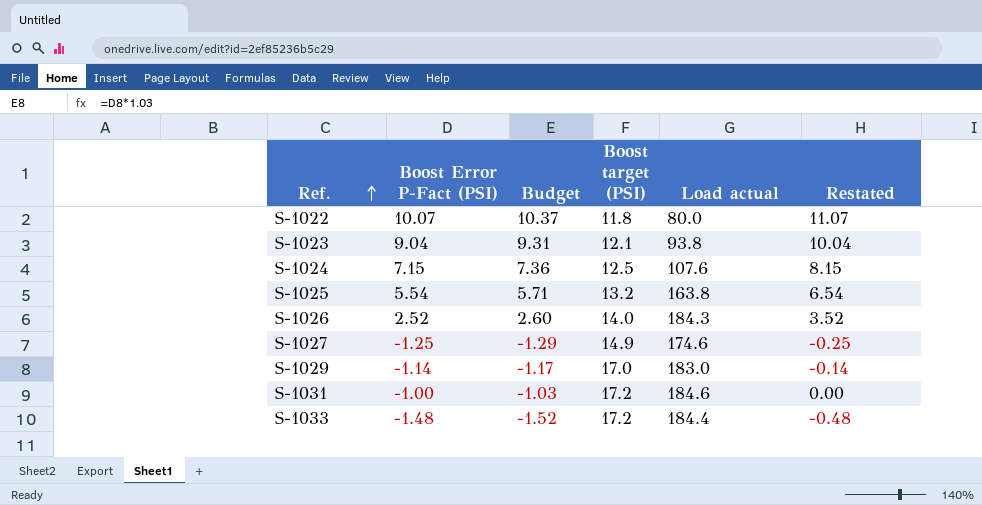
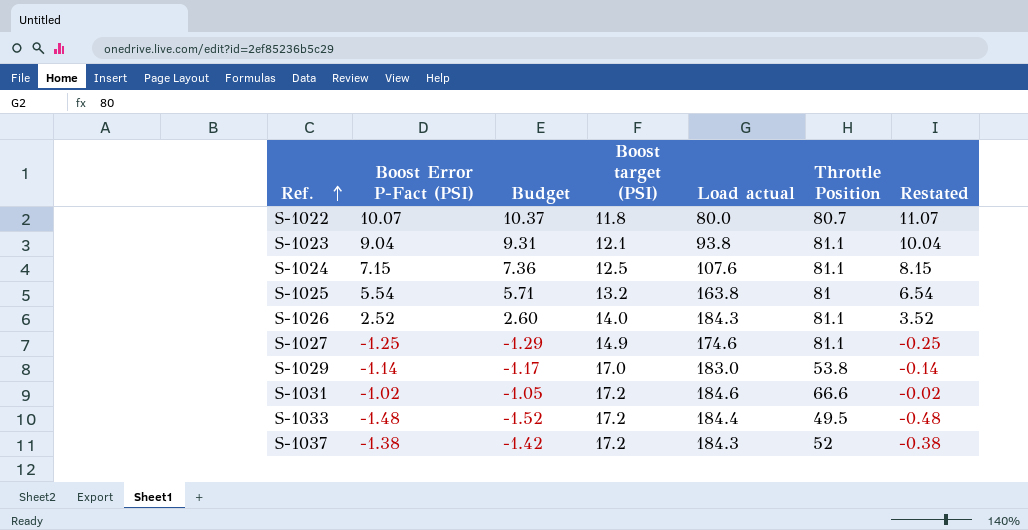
column Throttle Position | position: none -> 6
S-1031 | Boost Error P-Fact (PSI): -1.00 -> -1.02
S-1031 | Budget: -1.03 -> -1.05
S-1031 | Restated: 0.00 -> -0.02
row S-1037: none -> -1.38 | -1.42 | 17.2 | 184.3 | 52 | -0.38

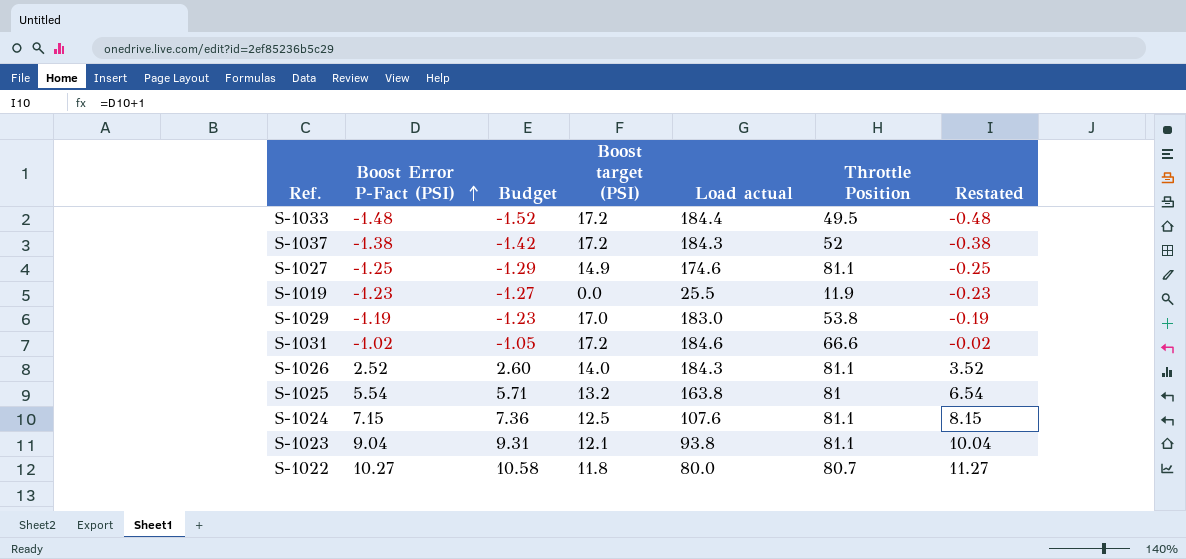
row order: Ref. ascending -> Boost Error P-Fact (PSI) ascending
row S-1019: none -> -1.23 | -1.27 | 0.0 | 25.5 | 11.9 | -0.23
S-1029 | Boost Error P-Fact (PSI): -1.14 -> -1.19
S-1029 | Budget: -1.17 -> -1.23
S-1029 | Restated: -0.14 -> -0.19
S-1022 | Boost Error P-Fact (PSI): 10.07 -> 10.27
S-1022 | Budget: 10.37 -> 10.58
S-1022 | Restated: 11.07 -> 11.27

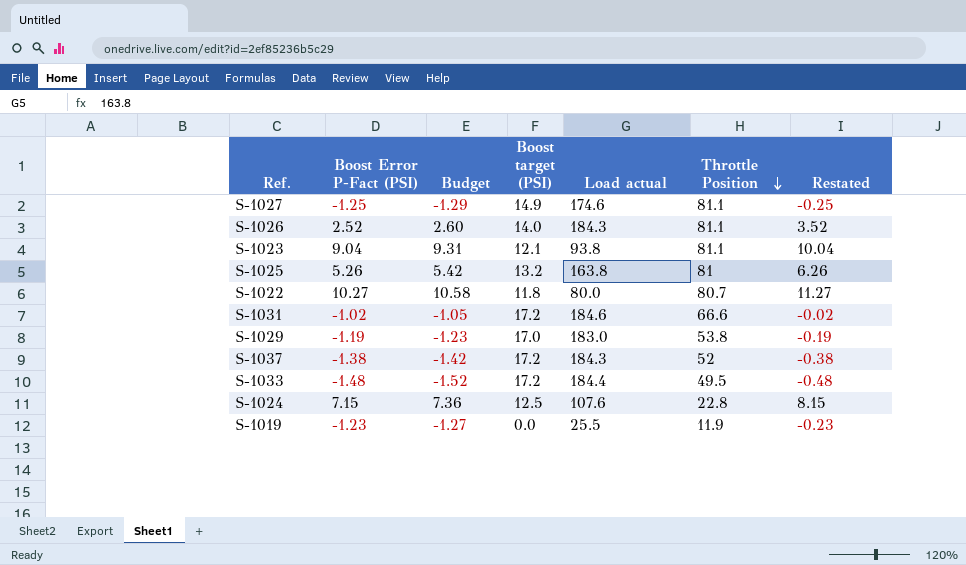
row order: Boost Error P-Fact (PSI) ascending -> Throttle Position descending
S-1025 | Boost Error P-Fact (PSI): 5.54 -> 5.26
S-1025 | Budget: 5.71 -> 5.42
S-1025 | Restated: 6.54 -> 6.26
S-1024 | Throttle Position: 81.1 -> 22.8

